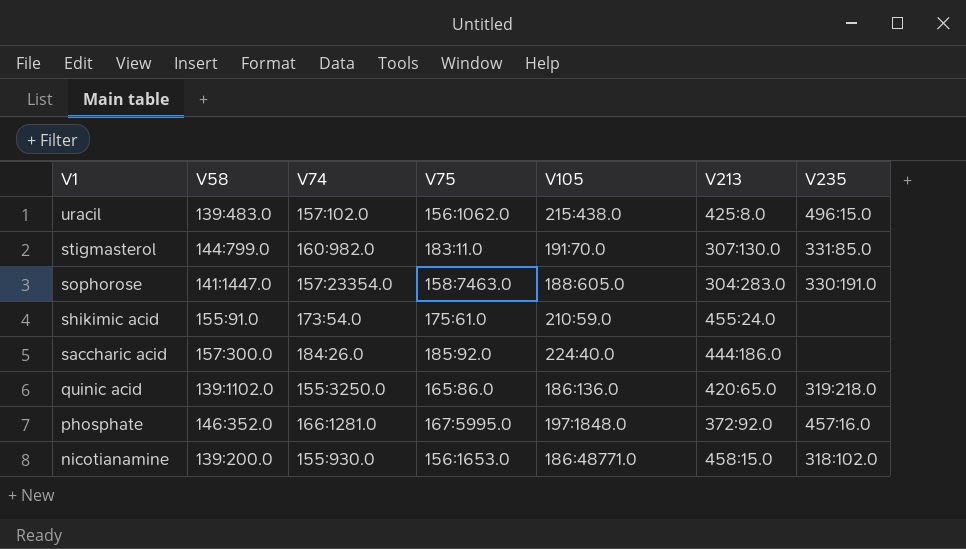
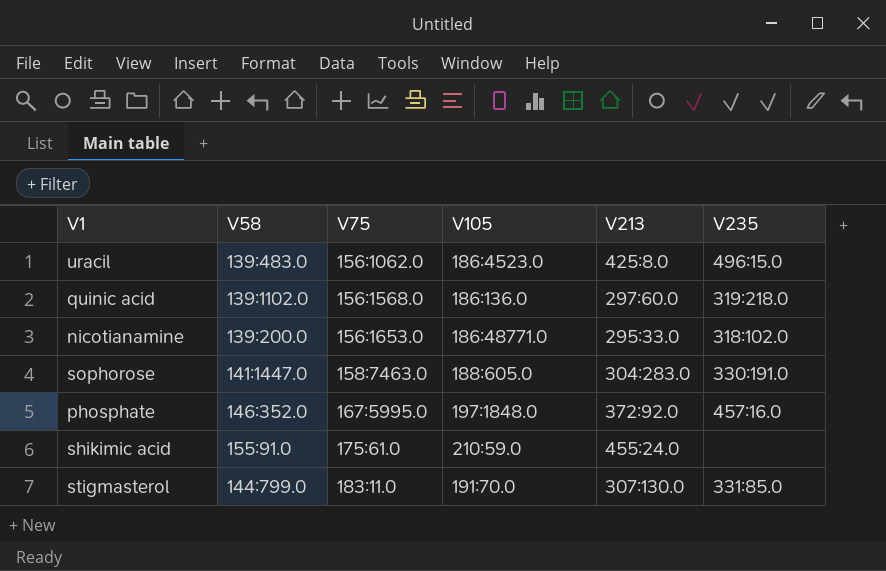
row order: V1 descending -> V75 ascending
column V74 | position: 3 -> none
row saccharic acid: 157:300.0 | 184:26.0 | 185:92.0 | 224:40.0 | 444:186.0 | none -> none
uracil | V105: 215:438.0 -> 186:4523.0
quinic acid | V75: 165:86.0 -> 156:1568.0
quinic acid | V213: 420:65.0 -> 297:60.0
nicotianamine | V213: 458:15.0 -> 295:33.0

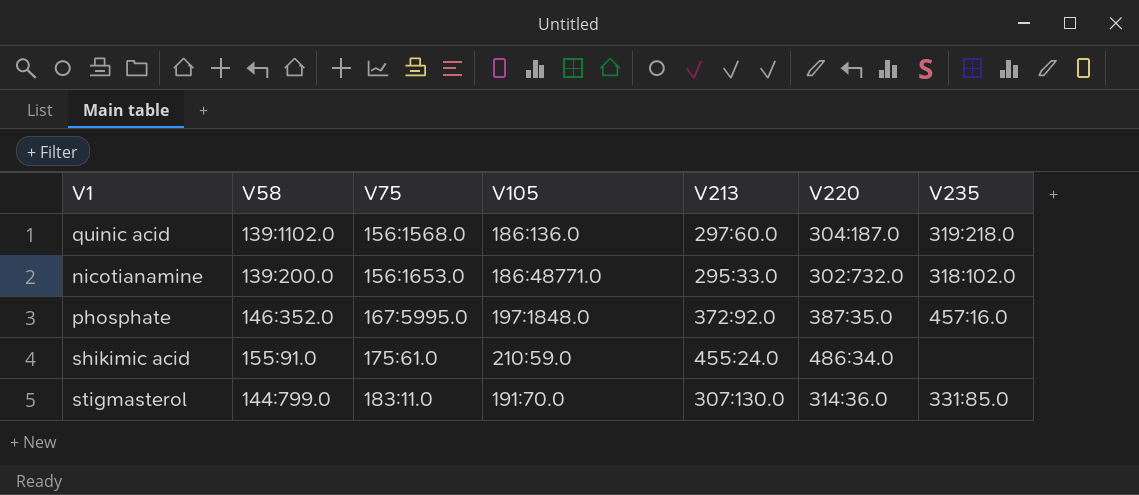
column V220 | position: none -> 6
row uracil: 139:483.0 | 156:1062.0 | 186:4523.0 | 425:8.0 | 496:15.0 -> none
row sophorose: 141:1447.0 | 158:7463.0 | 188:605.0 | 304:283.0 | 330:191.0 -> none

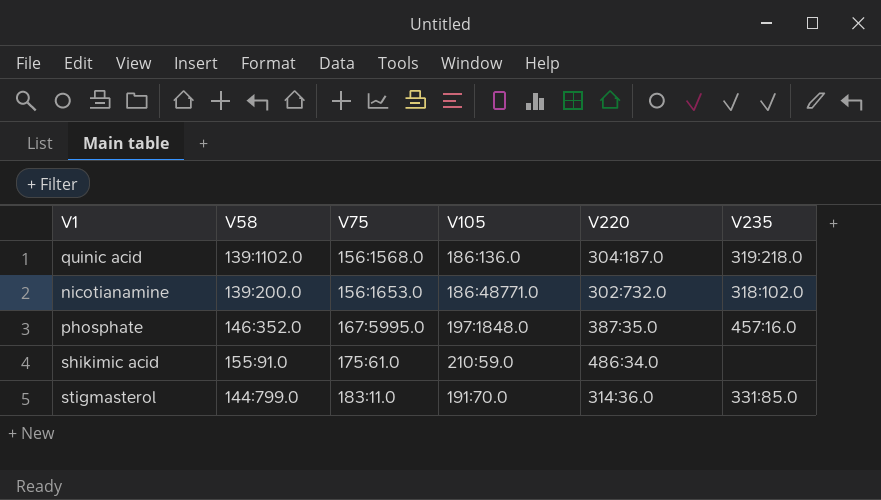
column V213 | position: 5 -> none

